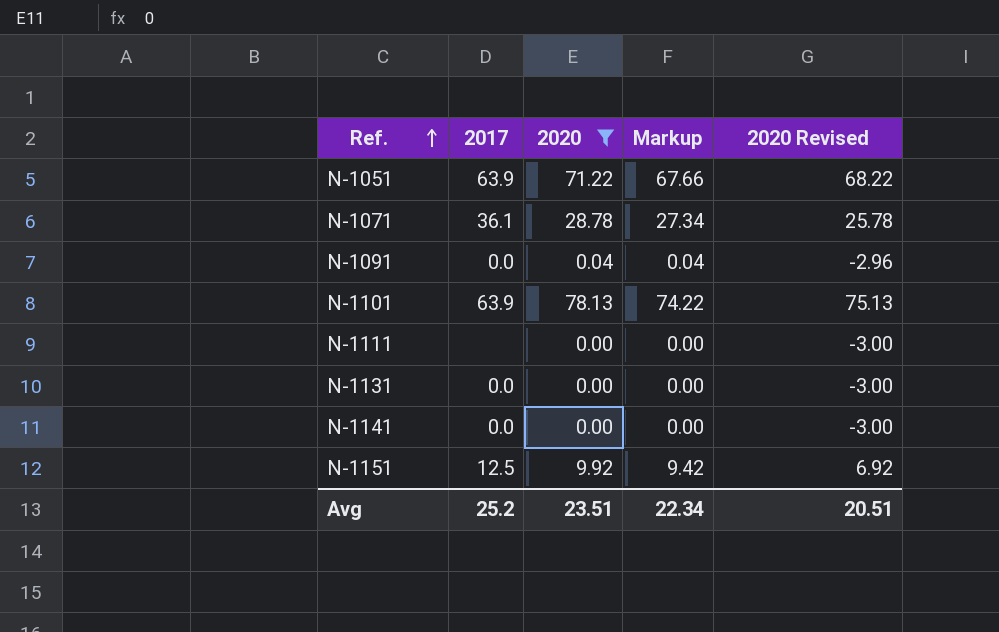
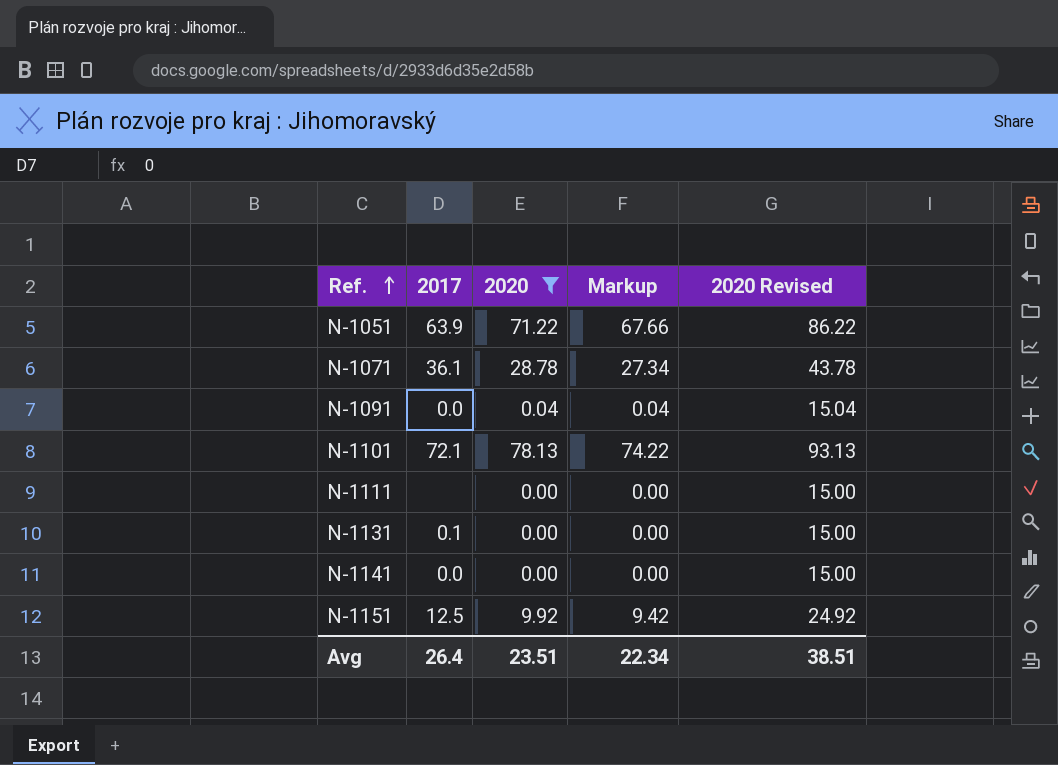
column 2020 Revised | formula: [2020] - 3 -> [2020] + 15
N-1101 | 2017: 63.9 -> 72.1
N-1131 | 2017: 0.0 -> 0.1
Avg | 2017: 25.2 -> 26.4
Avg | 2020 Revised: 20.51 -> 38.51

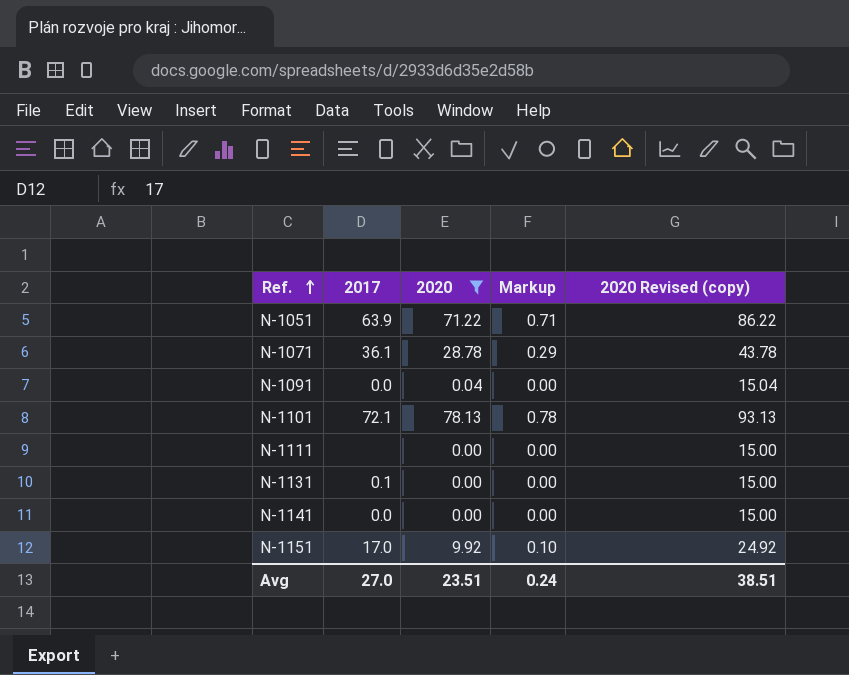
column Markup | formula: [2020] * 0.95 -> [2020] * 0.01
column name: 2020 Revised -> 2020 Revised (copy)
N-1151 | 2017: 12.5 -> 17.0
Avg | 2017: 26.4 -> 27.0
Avg | Markup: 22.34 -> 0.24

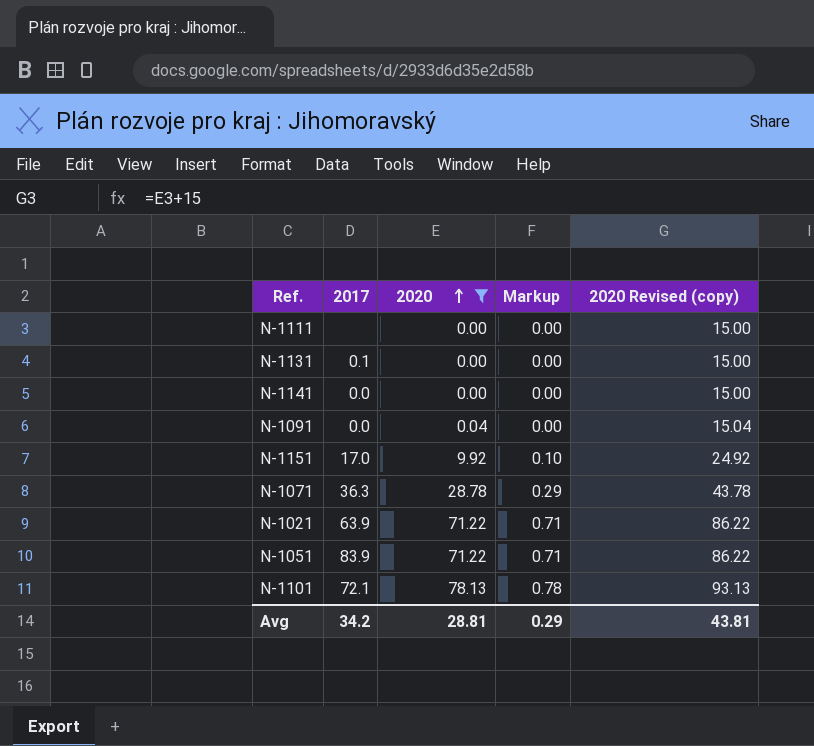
row order: Ref. ascending -> 2020 ascending
N-1071 | 2017: 36.1 -> 36.3
row N-1021: none -> 63.9 | 71.22 | 0.71 | 86.22
N-1051 | 2017: 63.9 -> 83.9
Avg | 2017: 27.0 -> 34.2
Avg | 2020: 23.51 -> 28.81
Avg | Markup: 0.24 -> 0.29
Avg | 2020 Revised (copy): 38.51 -> 43.81

